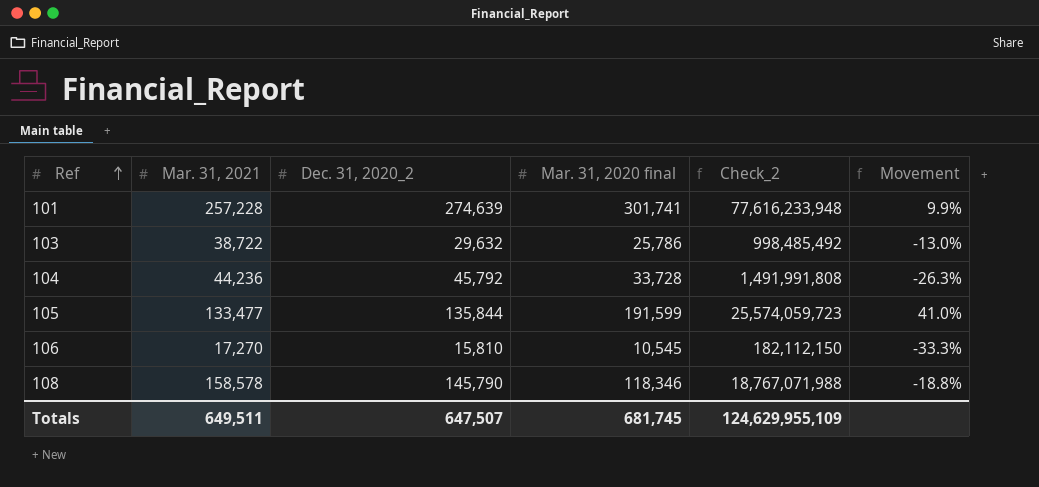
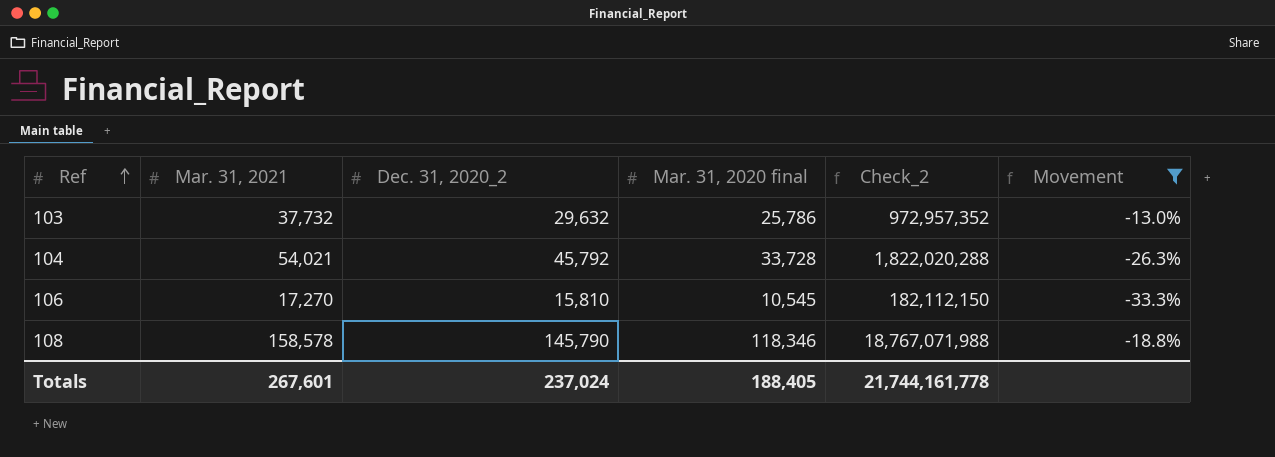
filter: none -> Movement <= -13.0%
103 | Mar. 31, 2021: 38,722 -> 37,732
103 | Check_2: 998,485,492 -> 972,957,352
104 | Mar. 31, 2021: 44,236 -> 54,021
104 | Check_2: 1,491,991,808 -> 1,822,020,288
Totals | Mar. 31, 2021: 649,511 -> 267,601
Totals | Dec. 31, 2020_2: 647,507 -> 237,024
Totals | Mar. 31, 2020 final: 681,745 -> 188,405
Totals | Check_2: 124,629,955,109 -> 21,744,161,778

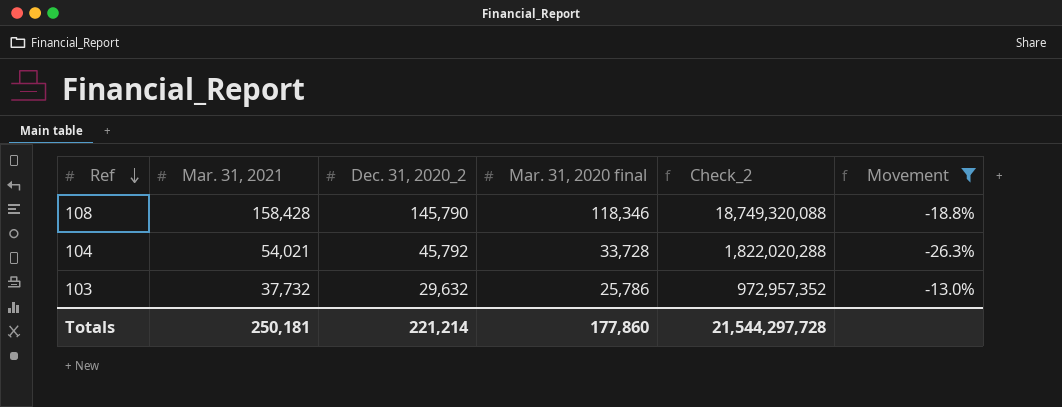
row order: Ref ascending -> Ref descending
row 106: 17,270 | 15,810 | 10,545 | 182,112,150 | -33.3% -> none
108 | Mar. 31, 2021: 158,578 -> 158,428
108 | Check_2: 18,767,071,988 -> 18,749,320,088
Totals | Mar. 31, 2021: 267,601 -> 250,181
Totals | Dec. 31, 2020_2: 237,024 -> 221,214
Totals | Mar. 31, 2020 final: 188,405 -> 177,860
Totals | Check_2: 21,744,161,778 -> 21,544,297,728

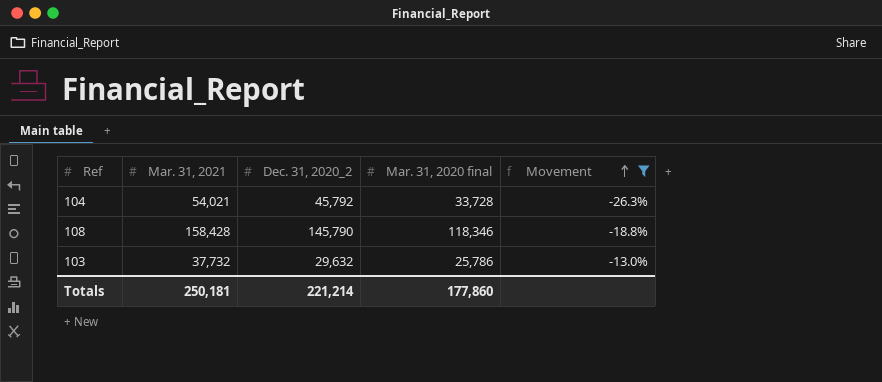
row order: Ref descending -> Movement ascending
column Check_2 | formula: [Mar. 31, 2021] * [Mar. 31, 2020 final] -> none

